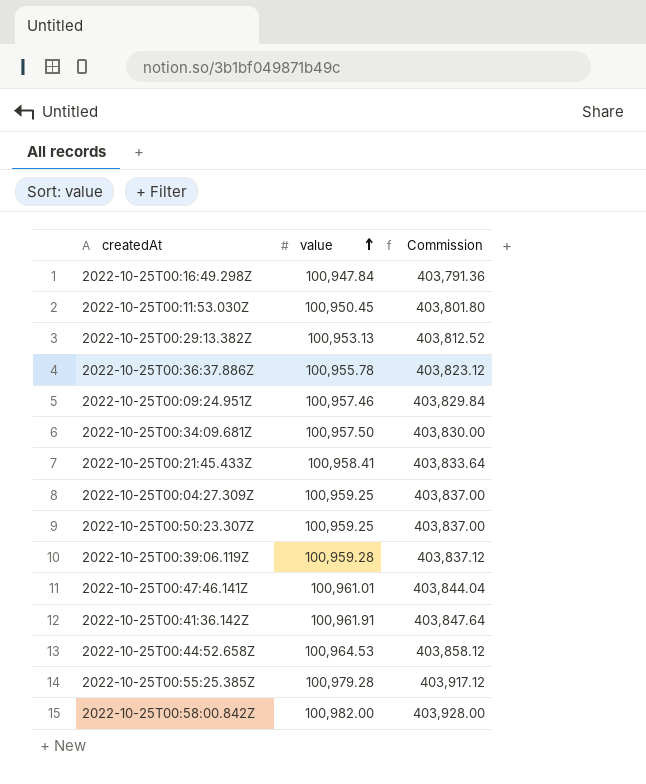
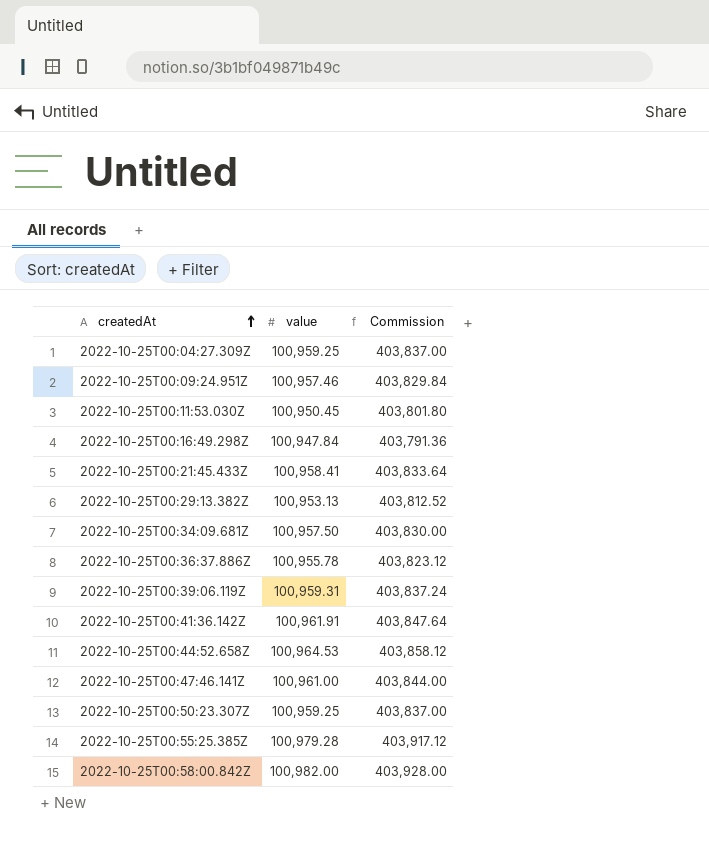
row order: value ascending -> createdAt ascending
2022-10-25T00:39:06.119Z | value: 100,959.28 -> 100,959.31
2022-10-25T00:39:06.119Z | Commission: 403,837.12 -> 403,837.24
2022-10-25T00:47:46.141Z | value: 100,961.01 -> 100,961.00
2022-10-25T00:47:46.141Z | Commission: 403,844.04 -> 403,844.00

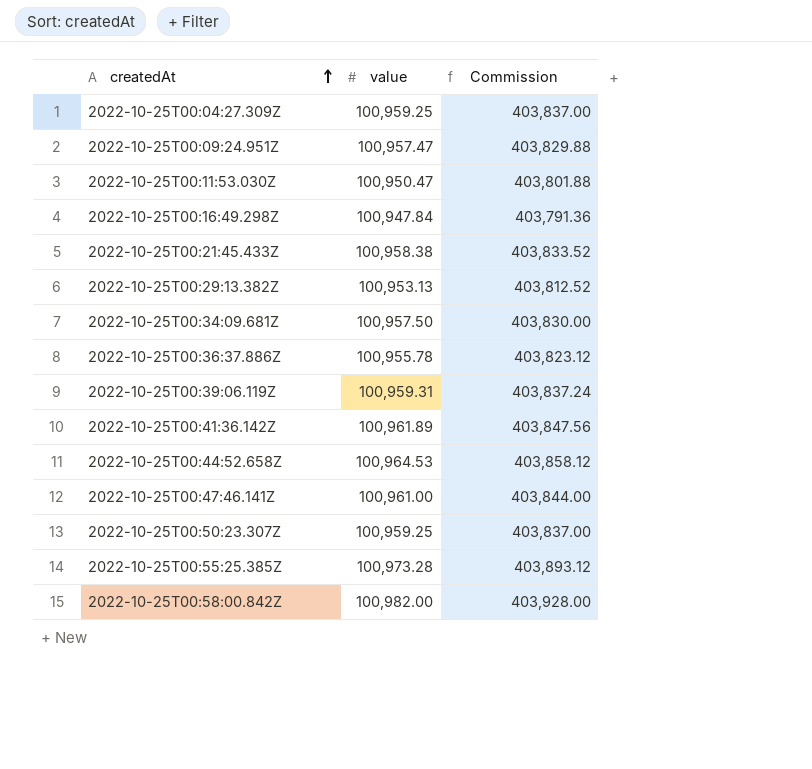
2022-10-25T00:09:24.951Z | value: 100,957.46 -> 100,957.47
2022-10-25T00:09:24.951Z | Commission: 403,829.84 -> 403,829.88
2022-10-25T00:11:53.030Z | value: 100,950.45 -> 100,950.47
2022-10-25T00:11:53.030Z | Commission: 403,801.80 -> 403,801.88
2022-10-25T00:21:45.433Z | value: 100,958.41 -> 100,958.38
2022-10-25T00:21:45.433Z | Commission: 403,833.64 -> 403,833.52
2022-10-25T00:41:36.142Z | value: 100,961.91 -> 100,961.89
2022-10-25T00:41:36.142Z | Commission: 403,847.64 -> 403,847.56
2022-10-25T00:55:25.385Z | value: 100,979.28 -> 100,973.28
2022-10-25T00:55:25.385Z | Commission: 403,917.12 -> 403,893.12

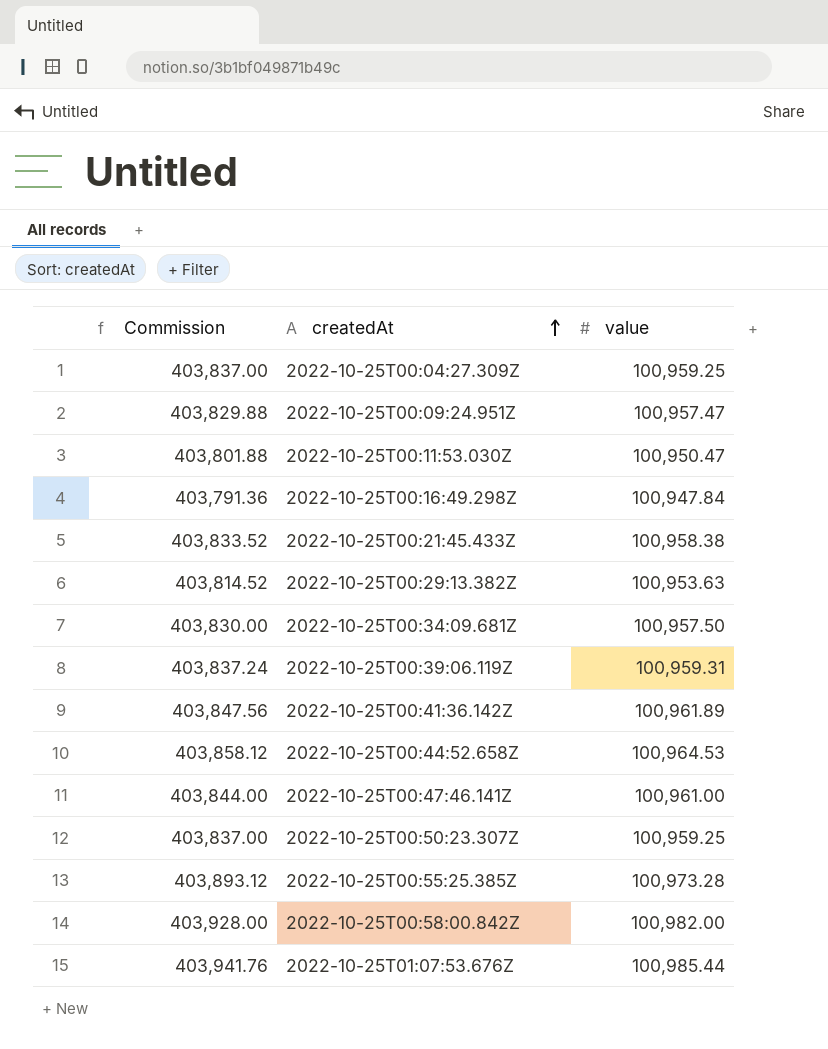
column Commission | position: 3 -> 1
row 2022-10-25T00:36:37.886Z: 100,955.78 | 403,823.12 -> none
2022-10-25T00:29:13.382Z | Commission: 403,812.52 -> 403,814.52
2022-10-25T00:29:13.382Z | value: 100,953.13 -> 100,953.63
row 2022-10-25T01:07:53.676Z: none -> 403,941.76 | 100,985.44

